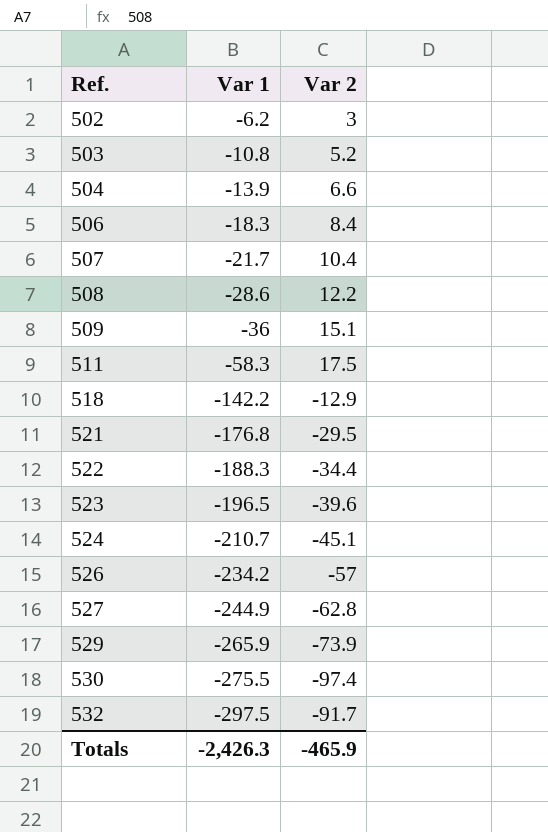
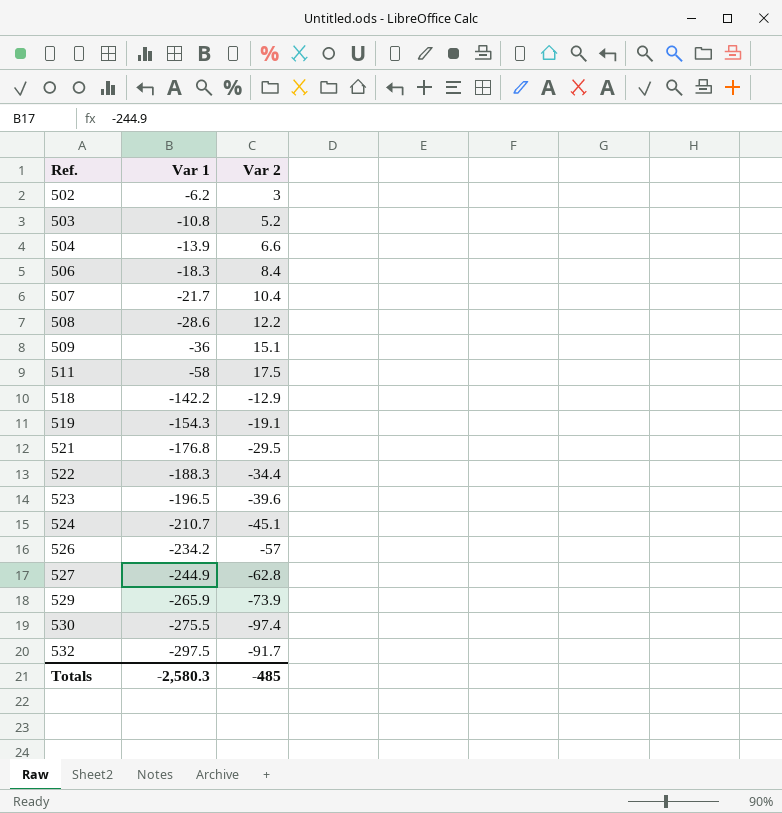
511 | Var 1: -58.3 -> -58
row 519: none -> -154.3 | -19.1
Totals | Var 1: -2,426.3 -> -2,580.3
Totals | Var 2: -465.9 -> -485

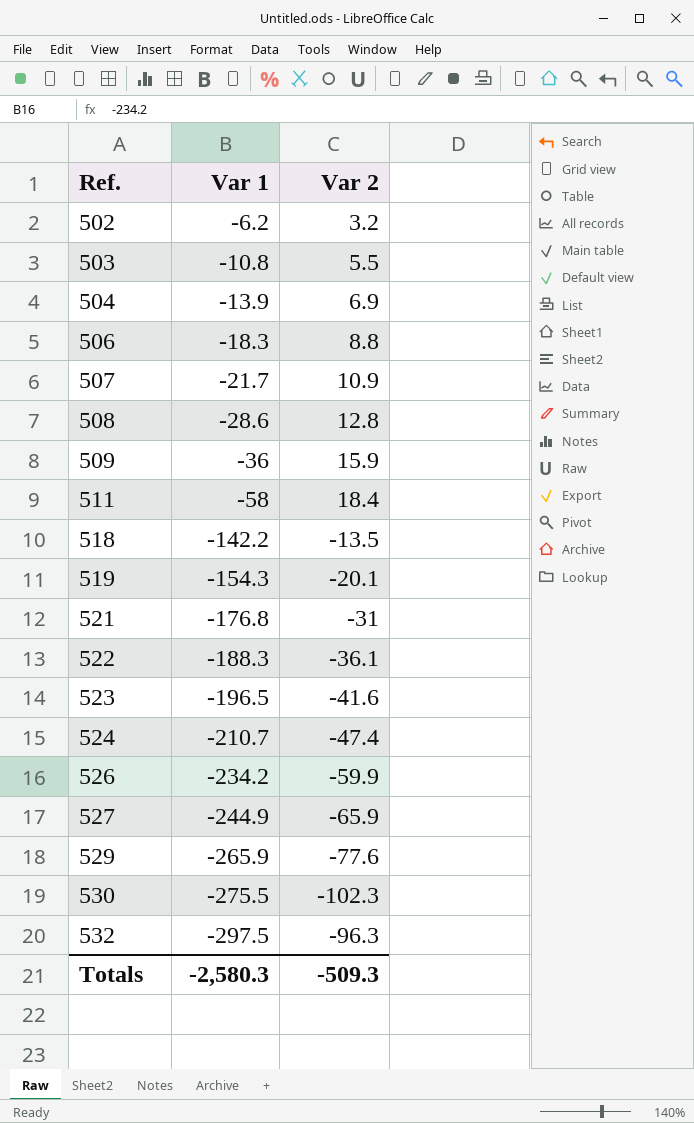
502 | Var 2: 3 -> 3.2
503 | Var 2: 5.2 -> 5.5
504 | Var 2: 6.6 -> 6.9
506 | Var 2: 8.4 -> 8.8
507 | Var 2: 10.4 -> 10.9
508 | Var 2: 12.2 -> 12.8
509 | Var 2: 15.1 -> 15.9
511 | Var 2: 17.5 -> 18.4
518 | Var 2: -12.9 -> -13.5
519 | Var 2: -19.1 -> -20.1
521 | Var 2: -29.5 -> -31
522 | Var 2: -34.4 -> -36.1
523 | Var 2: -39.6 -> -41.6
524 | Var 2: -45.1 -> -47.4
526 | Var 2: -57 -> -59.9
527 | Var 2: -62.8 -> -65.9
529 | Var 2: -73.9 -> -77.6
530 | Var 2: -97.4 -> -102.3
532 | Var 2: -91.7 -> -96.3
Totals | Var 2: -485 -> -509.3

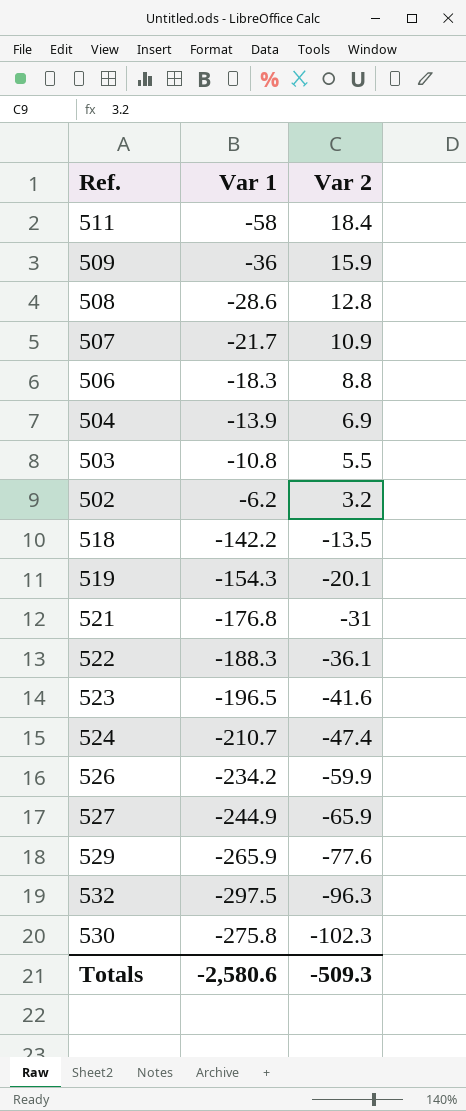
row order: Ref. ascending -> Var 2 descending
530 | Var 1: -275.5 -> -275.8
Totals | Var 1: -2,580.3 -> -2,580.6

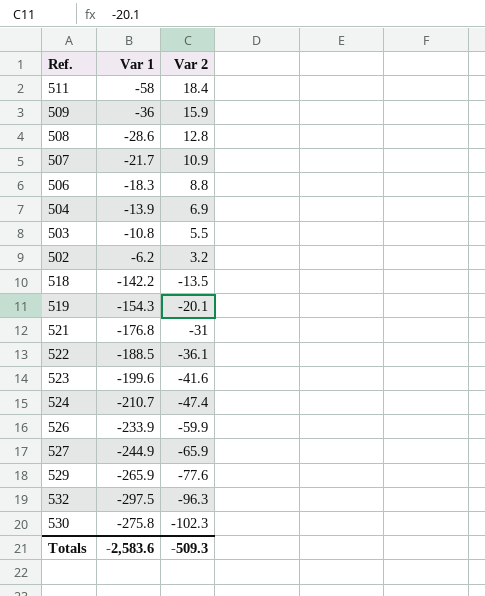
522 | Var 1: -188.3 -> -188.5
523 | Var 1: -196.5 -> -199.6
526 | Var 1: -234.2 -> -233.9
Totals | Var 1: -2,580.6 -> -2,583.6

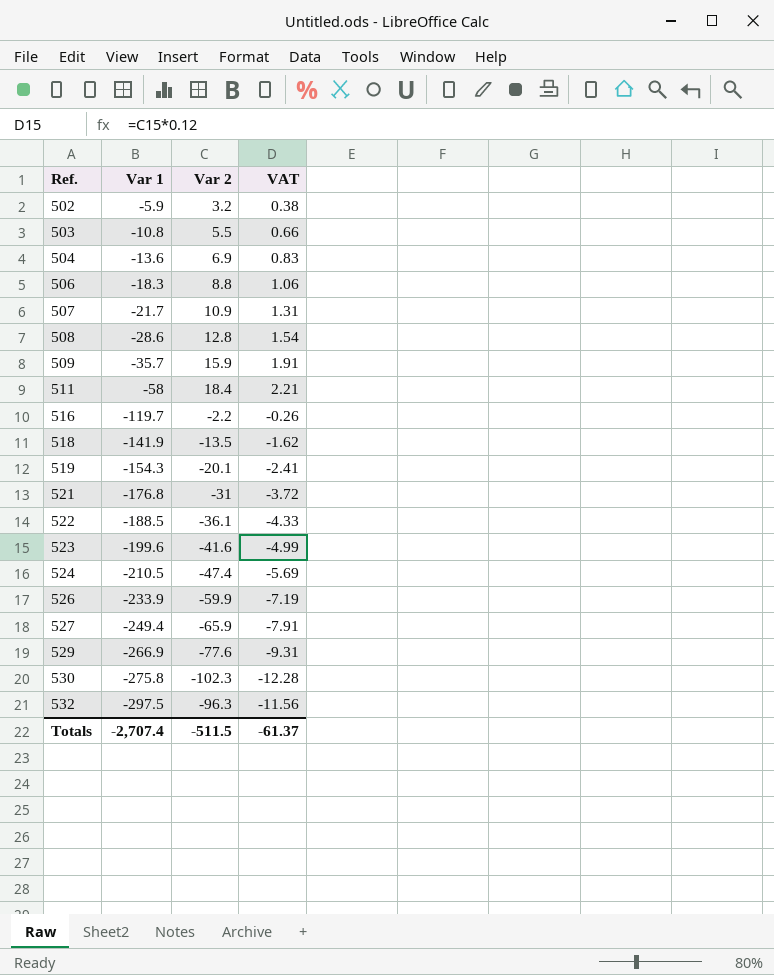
row order: Var 2 descending -> Ref. ascending
column VAT | formula: none -> [Var 2] * 0.12
502 | Var 1: -6.2 -> -5.9
504 | Var 1: -13.9 -> -13.6
509 | Var 1: -36 -> -35.7
row 516: none -> -119.7 | -2.2 | -0.26
518 | Var 1: -142.2 -> -141.9
524 | Var 1: -210.7 -> -210.5
527 | Var 1: -244.9 -> -249.4
529 | Var 1: -265.9 -> -266.9
Totals | Var 1: -2,583.6 -> -2,707.4
Totals | Var 2: -509.3 -> -511.5

